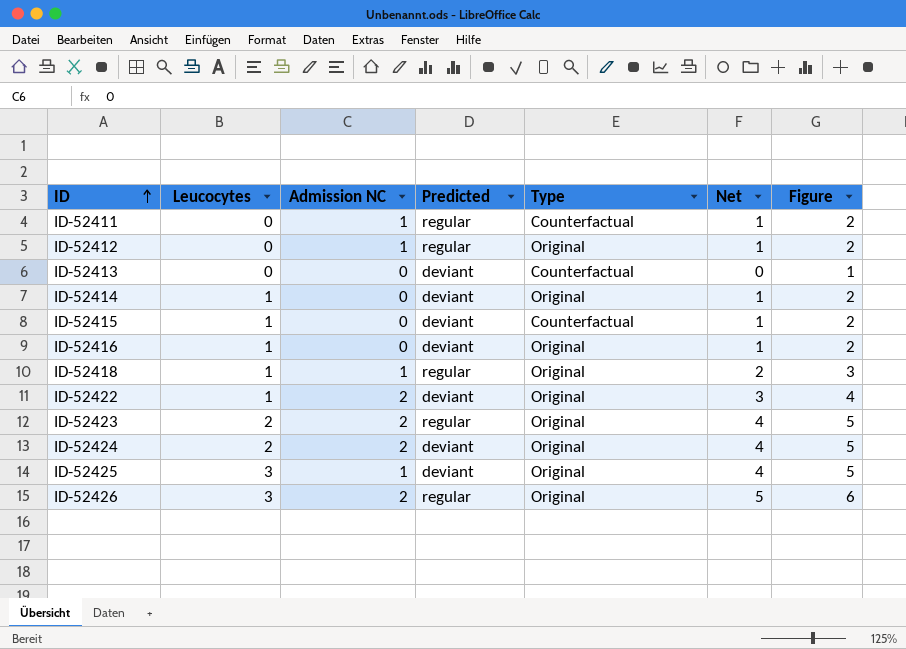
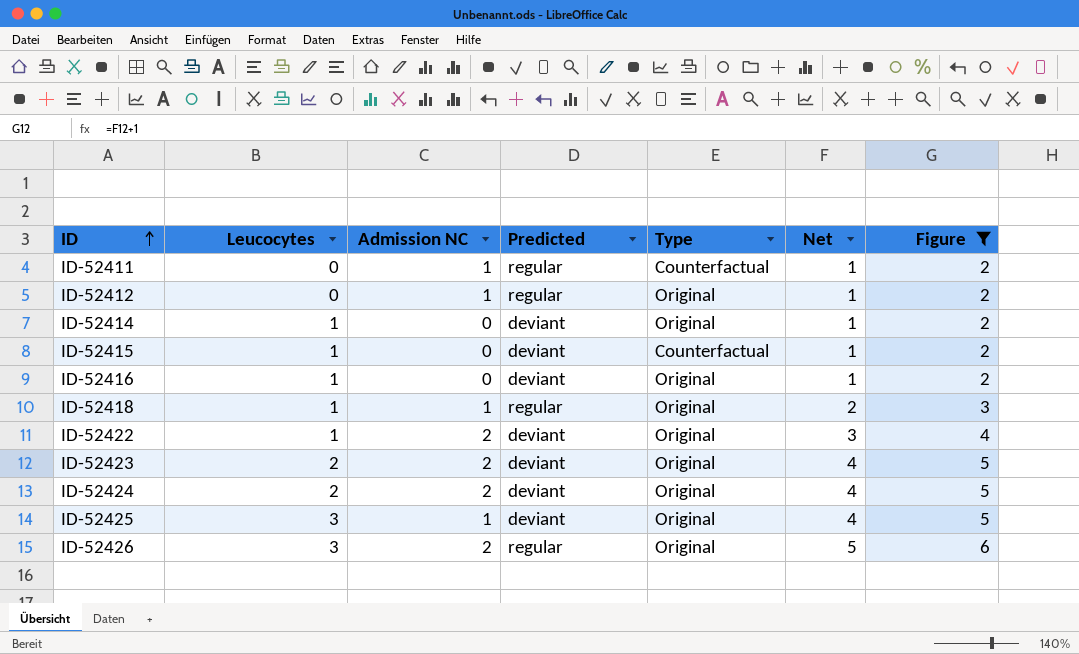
filter: none -> Figure != 1
ID-52423 | Predicted: regular -> deviant

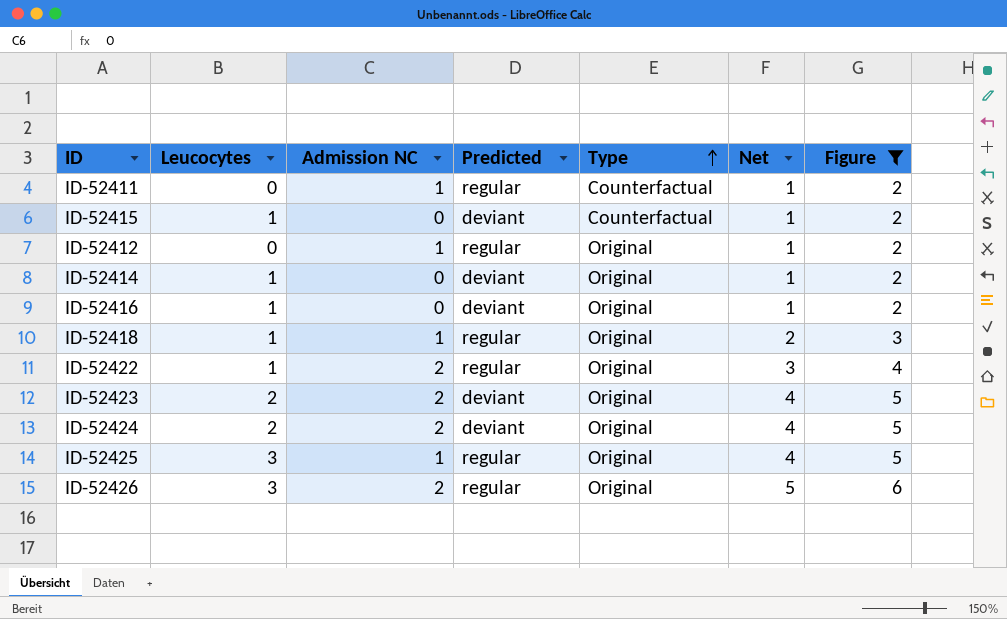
row order: ID ascending -> Type ascending
ID-52422 | Predicted: deviant -> regular
ID-52425 | Predicted: deviant -> regular

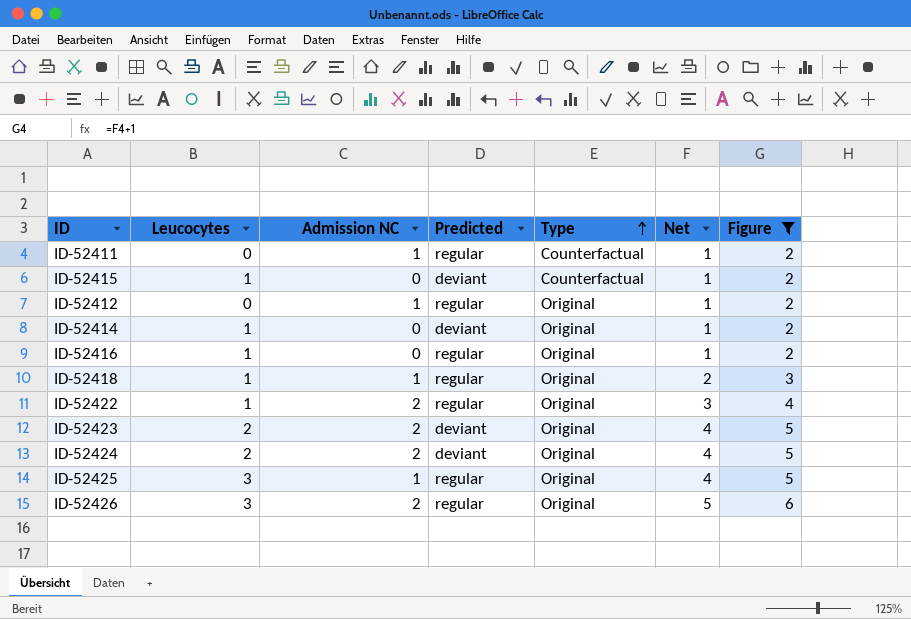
ID-52416 | Predicted: deviant -> regular

